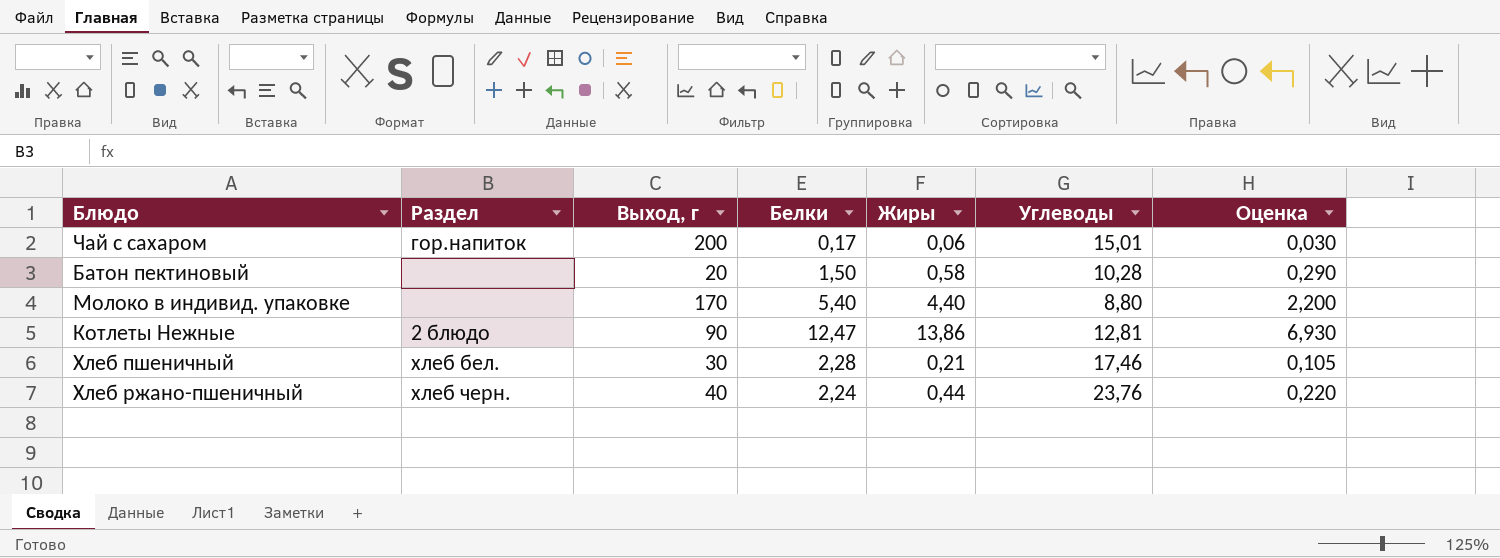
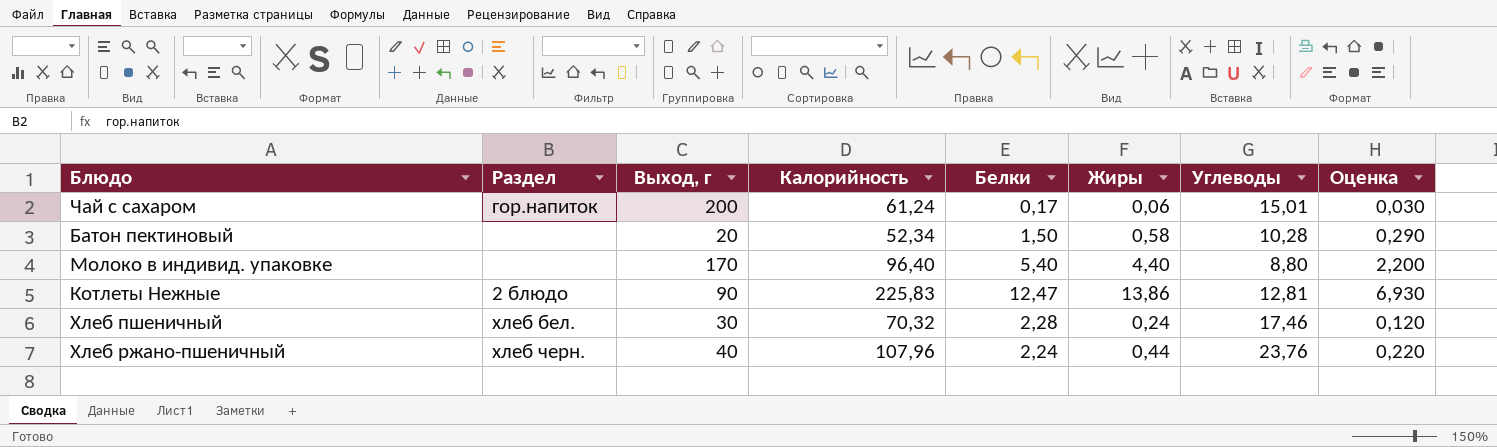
column Калорийность | position: none -> 4
Хлеб пшеничный | Жиры: 0,21 -> 0,24
Хлеб пшеничный | Оценка: 0,105 -> 0,120

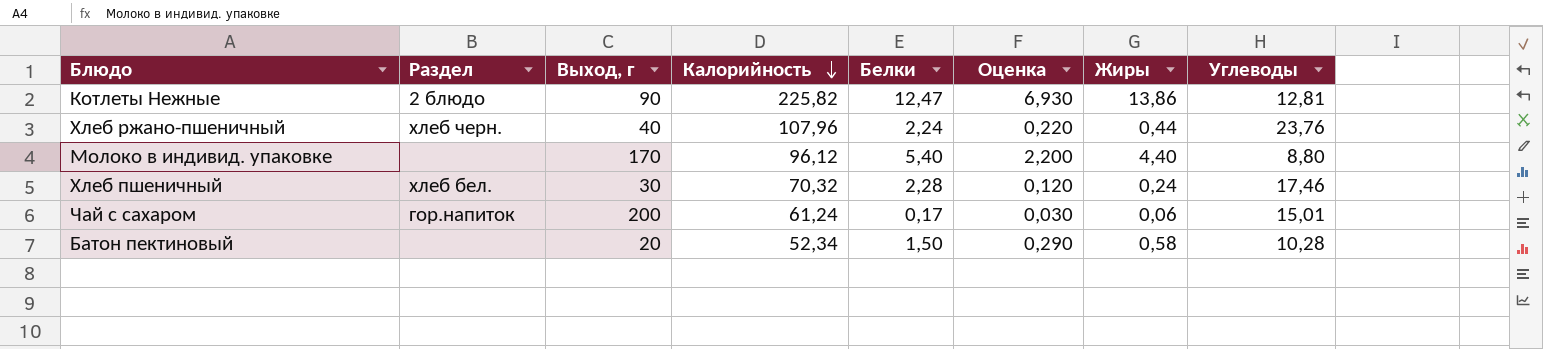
row order: none -> Калорийность descending
column Оценка | position: 8 -> 6
Котлеты Нежные | Калорийность: 225,83 -> 225,82
Молоко в индивид. упаковке | Калорийность: 96,40 -> 96,12

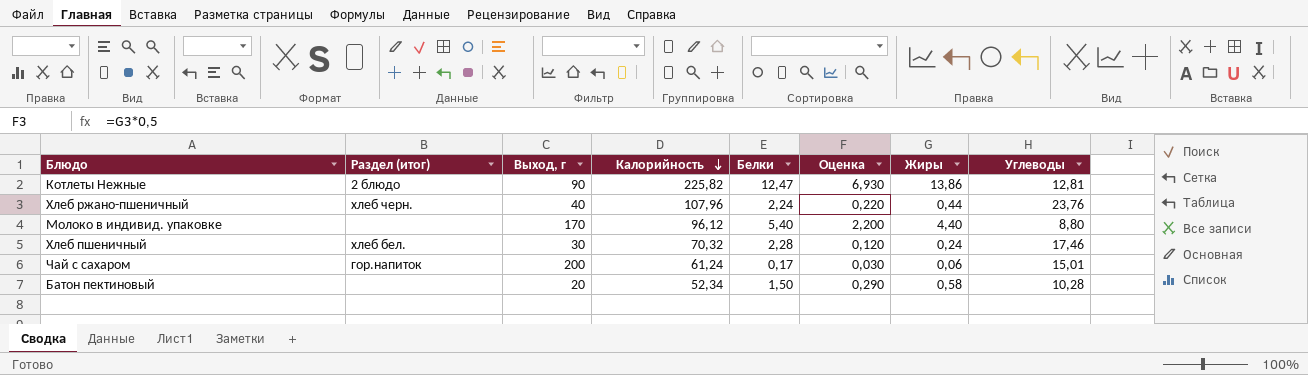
column name: Раздел -> Раздел (итог)

